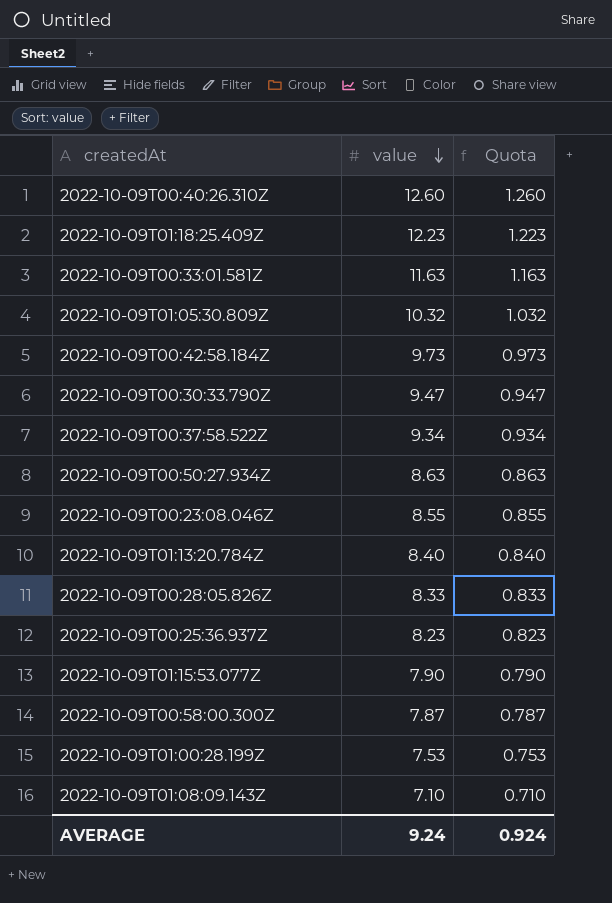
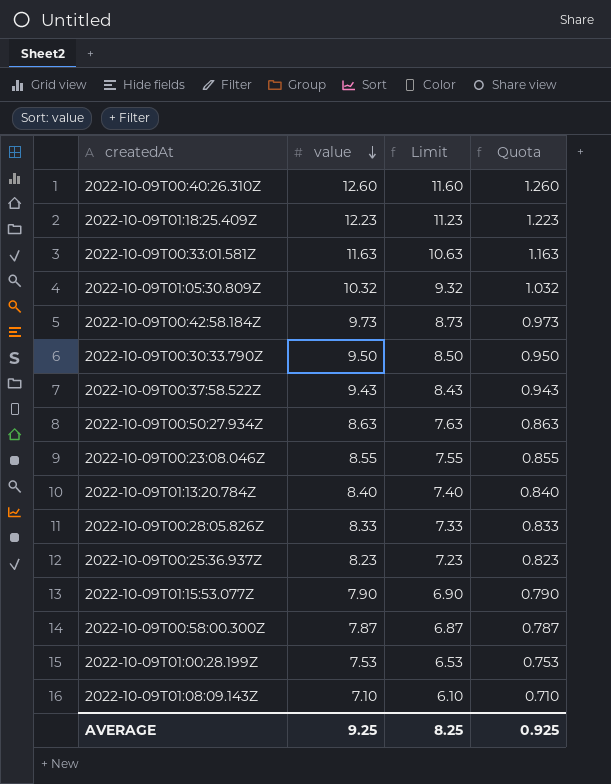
column Limit | formula: none -> [value] - 1
2022-10-09T00:30:33.790Z | value: 9.47 -> 9.50
2022-10-09T00:30:33.790Z | Quota: 0.947 -> 0.950
2022-10-09T00:37:58.522Z | value: 9.34 -> 9.43
2022-10-09T00:37:58.522Z | Quota: 0.934 -> 0.943
AVERAGE | value: 9.24 -> 9.25
AVERAGE | Quota: 0.924 -> 0.925

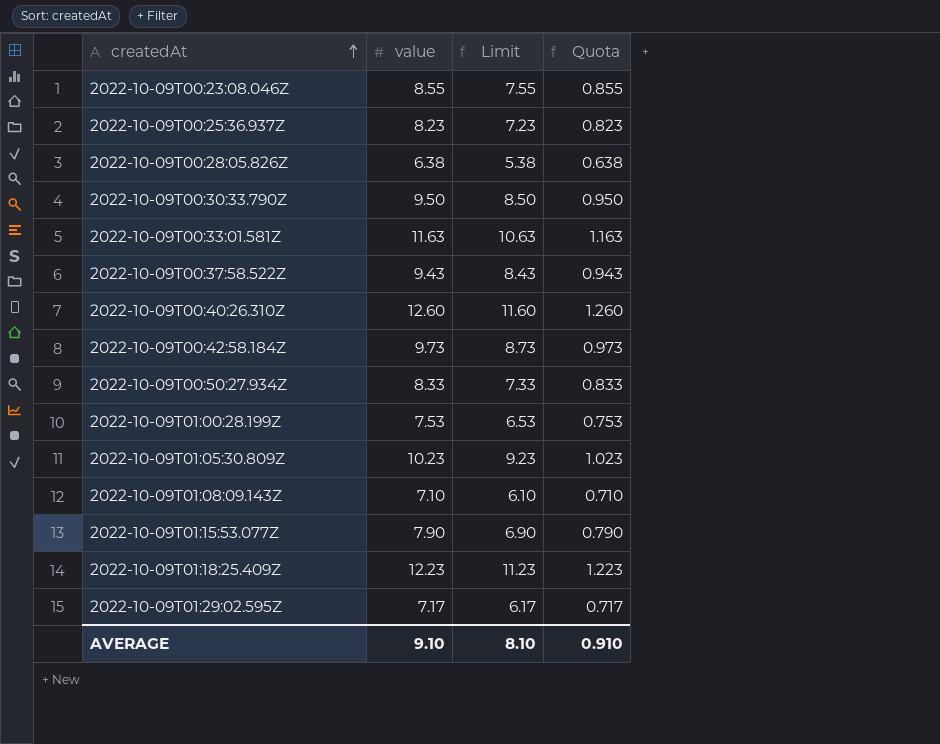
row order: value descending -> createdAt ascending
row 2022-10-09T01:13:20.784Z: 8.40 | 7.40 | 0.840 -> none
row 2022-10-09T00:58:00.300Z: 7.87 | 6.87 | 0.787 -> none
2022-10-09T00:28:05.826Z | value: 8.33 -> 6.38
2022-10-09T00:28:05.826Z | Limit: 7.33 -> 5.38
2022-10-09T00:28:05.826Z | Quota: 0.833 -> 0.638
2022-10-09T00:50:27.934Z | value: 8.63 -> 8.33
2022-10-09T00:50:27.934Z | Limit: 7.63 -> 7.33
2022-10-09T00:50:27.934Z | Quota: 0.863 -> 0.833
2022-10-09T01:05:30.809Z | value: 10.32 -> 10.23
2022-10-09T01:05:30.809Z | Limit: 9.32 -> 9.23
2022-10-09T01:05:30.809Z | Quota: 1.032 -> 1.023
row 2022-10-09T01:29:02.595Z: none -> 7.17 | 6.17 | 0.717
AVERAGE | value: 9.25 -> 9.10
AVERAGE | Limit: 8.25 -> 8.10
AVERAGE | Quota: 0.925 -> 0.910

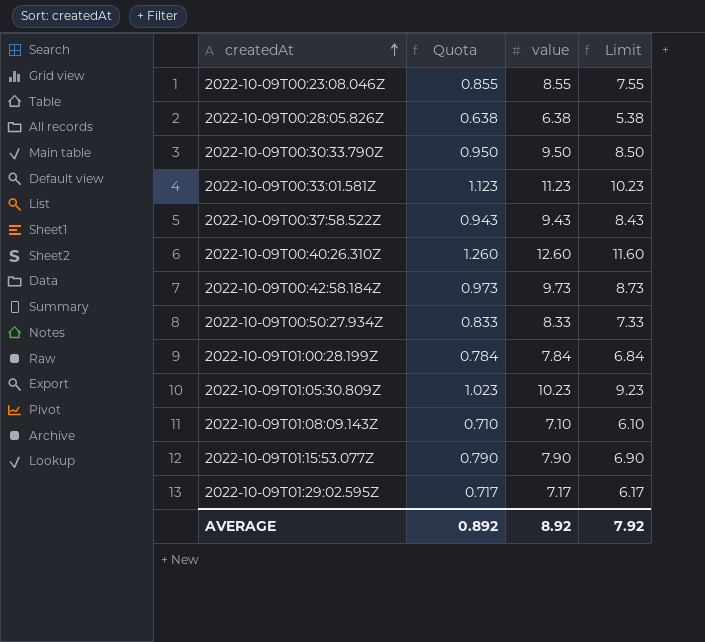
column Quota | position: 4 -> 2
row 2022-10-09T00:25:36.937Z: 8.23 | 7.23 | 0.823 -> none
row 2022-10-09T01:18:25.409Z: 12.23 | 11.23 | 1.223 -> none
2022-10-09T00:33:01.581Z | Quota: 1.163 -> 1.123
2022-10-09T00:33:01.581Z | value: 11.63 -> 11.23
2022-10-09T00:33:01.581Z | Limit: 10.63 -> 10.23
2022-10-09T01:00:28.199Z | Quota: 0.753 -> 0.784
2022-10-09T01:00:28.199Z | value: 7.53 -> 7.84
2022-10-09T01:00:28.199Z | Limit: 6.53 -> 6.84
AVERAGE | Quota: 0.910 -> 0.892
AVERAGE | value: 9.10 -> 8.92
AVERAGE | Limit: 8.10 -> 7.92

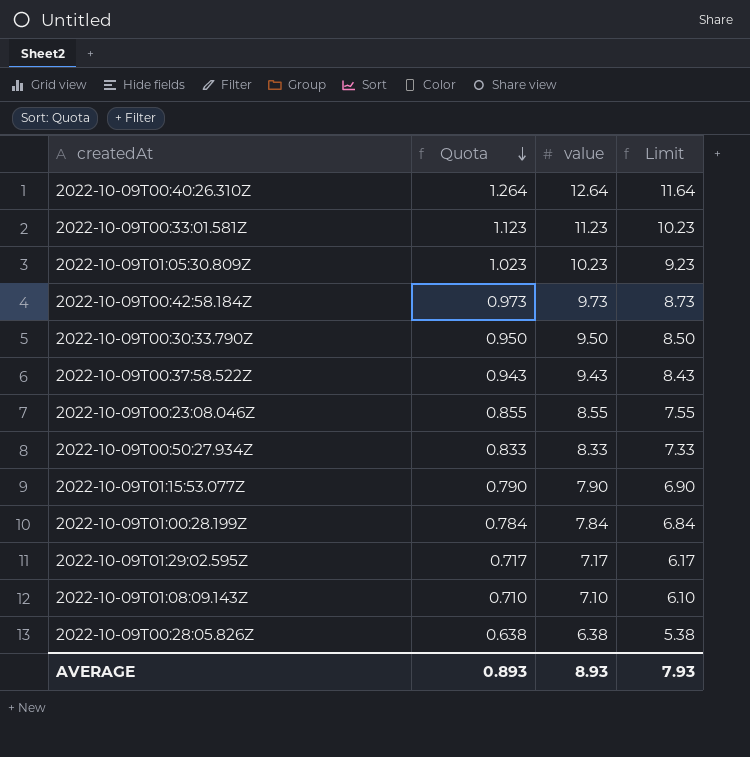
row order: createdAt ascending -> Quota descending
2022-10-09T00:40:26.310Z | Quota: 1.260 -> 1.264
2022-10-09T00:40:26.310Z | value: 12.60 -> 12.64
2022-10-09T00:40:26.310Z | Limit: 11.60 -> 11.64
AVERAGE | Quota: 0.892 -> 0.893
AVERAGE | value: 8.92 -> 8.93
AVERAGE | Limit: 7.92 -> 7.93

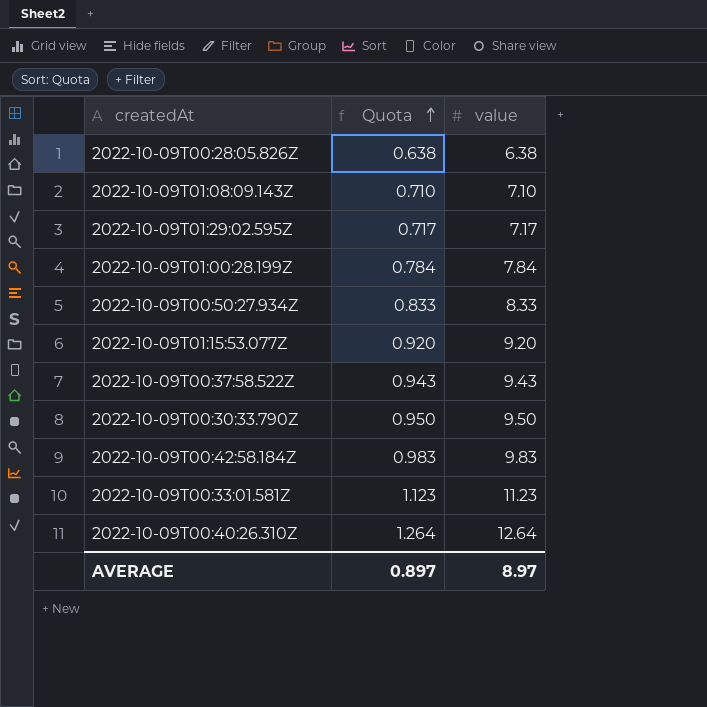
row order: Quota descending -> Quota ascending
column Limit | formula: [value] - 1 -> none
row 2022-10-09T01:05:30.809Z: 1.023 | 10.23 | 9.23 -> none
row 2022-10-09T00:23:08.046Z: 0.855 | 8.55 | 7.55 -> none
2022-10-09T01:15:53.077Z | Quota: 0.790 -> 0.920
2022-10-09T01:15:53.077Z | value: 7.90 -> 9.20
2022-10-09T00:42:58.184Z | Quota: 0.973 -> 0.983
2022-10-09T00:42:58.184Z | value: 9.73 -> 9.83
AVERAGE | Quota: 0.893 -> 0.897
AVERAGE | value: 8.93 -> 8.97

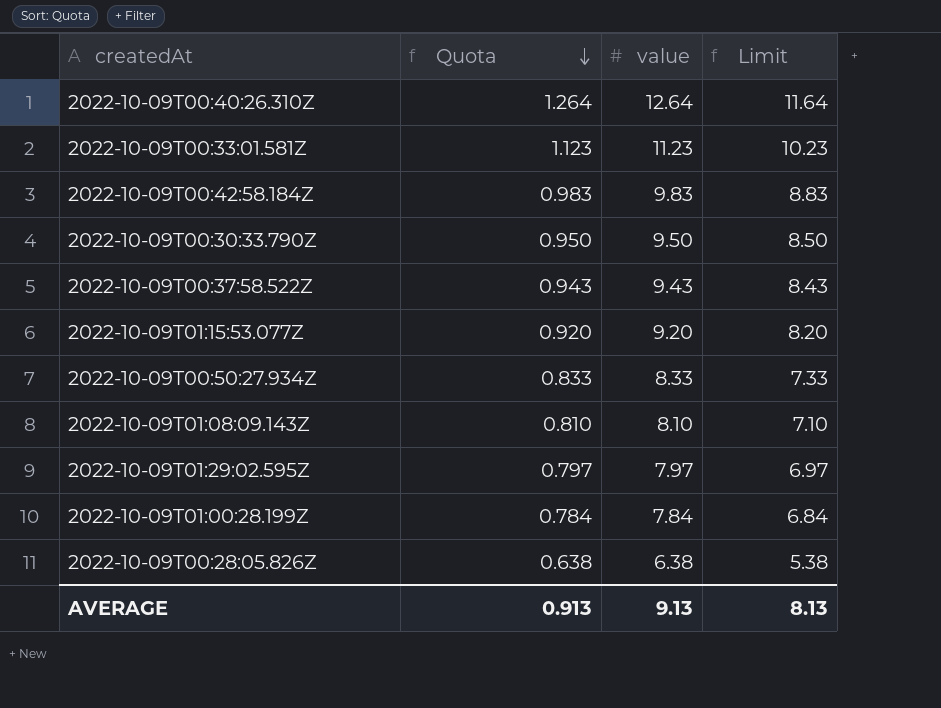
row order: Quota ascending -> Quota descending
column Limit | formula: none -> [value] - 1
2022-10-09T01:08:09.143Z | Quota: 0.710 -> 0.810
2022-10-09T01:08:09.143Z | value: 7.10 -> 8.10
2022-10-09T01:29:02.595Z | Quota: 0.717 -> 0.797
2022-10-09T01:29:02.595Z | value: 7.17 -> 7.97
AVERAGE | Quota: 0.897 -> 0.913
AVERAGE | value: 8.97 -> 9.13

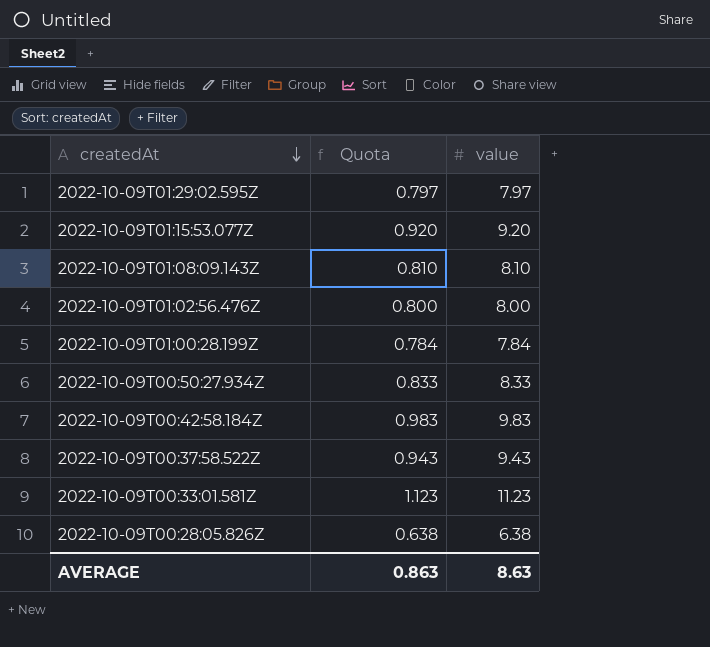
row order: Quota descending -> createdAt descending
column Limit | formula: [value] - 1 -> none
row 2022-10-09T00:40:26.310Z: 1.264 | 12.64 | 11.64 -> none
row 2022-10-09T00:30:33.790Z: 0.950 | 9.50 | 8.50 -> none
row 2022-10-09T01:02:56.476Z: none -> 0.800 | 8.00
AVERAGE | Quota: 0.913 -> 0.863
AVERAGE | value: 9.13 -> 8.63

